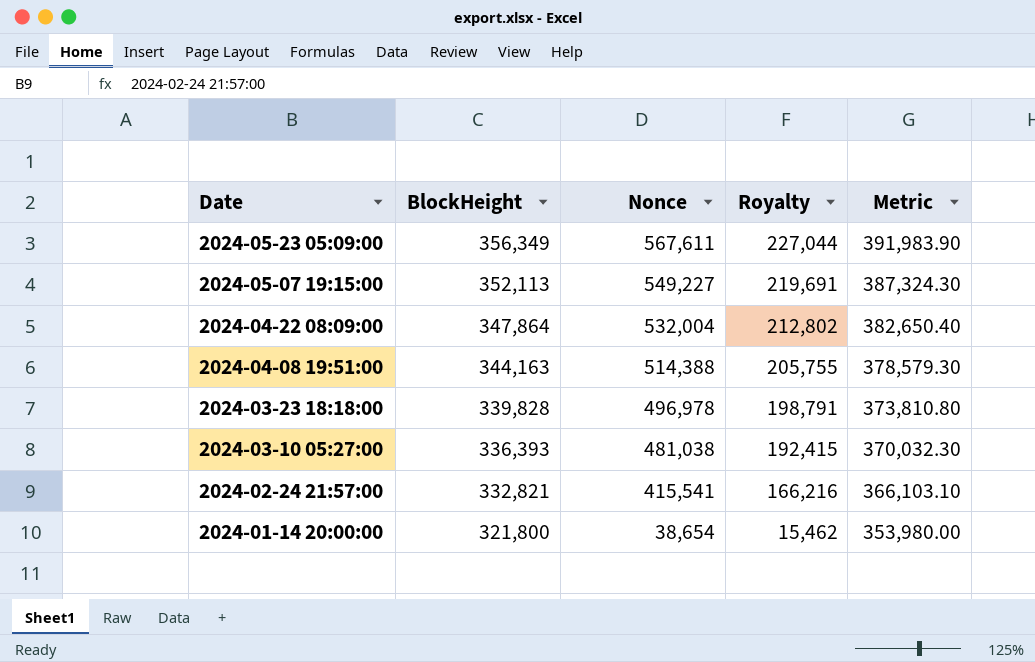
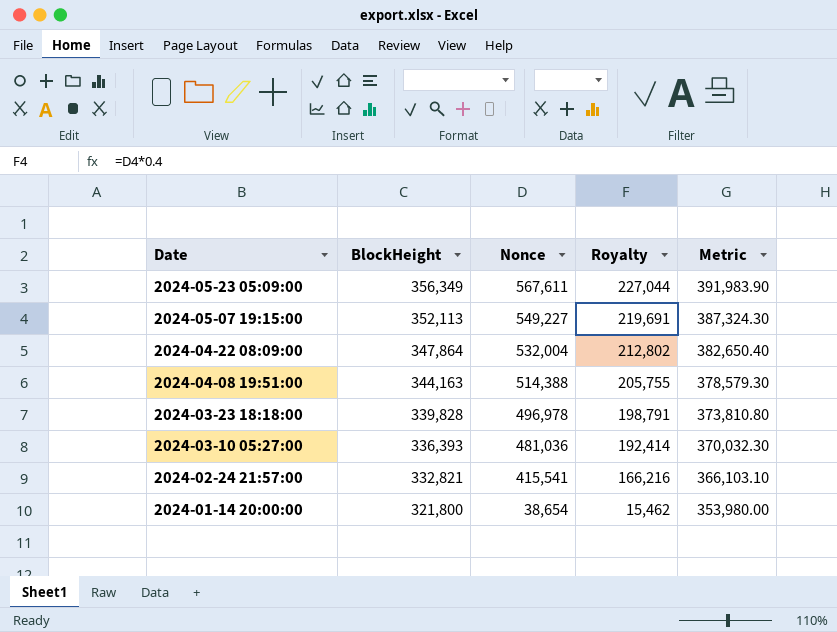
2024-03-10 05:27:00 | Nonce: 481,038 -> 481,036
2024-03-10 05:27:00 | Royalty: 192,415 -> 192,414

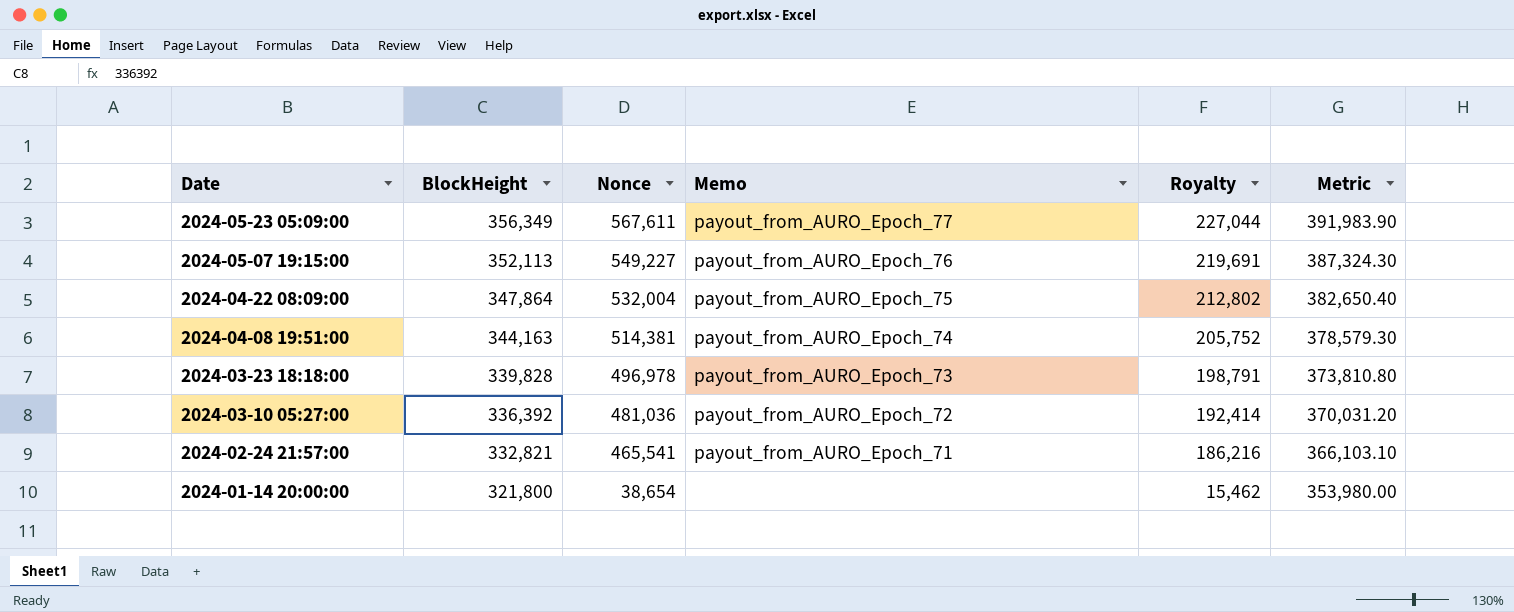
column Memo | position: none -> 4
2024-04-08 19:51:00 | Nonce: 514,388 -> 514,381
2024-04-08 19:51:00 | Royalty: 205,755 -> 205,752
2024-03-10 05:27:00 | BlockHeight: 336,393 -> 336,392
2024-03-10 05:27:00 | Metric: 370,032.30 -> 370,031.20
2024-02-24 21:57:00 | Nonce: 415,541 -> 465,541
2024-02-24 21:57:00 | Royalty: 166,216 -> 186,216

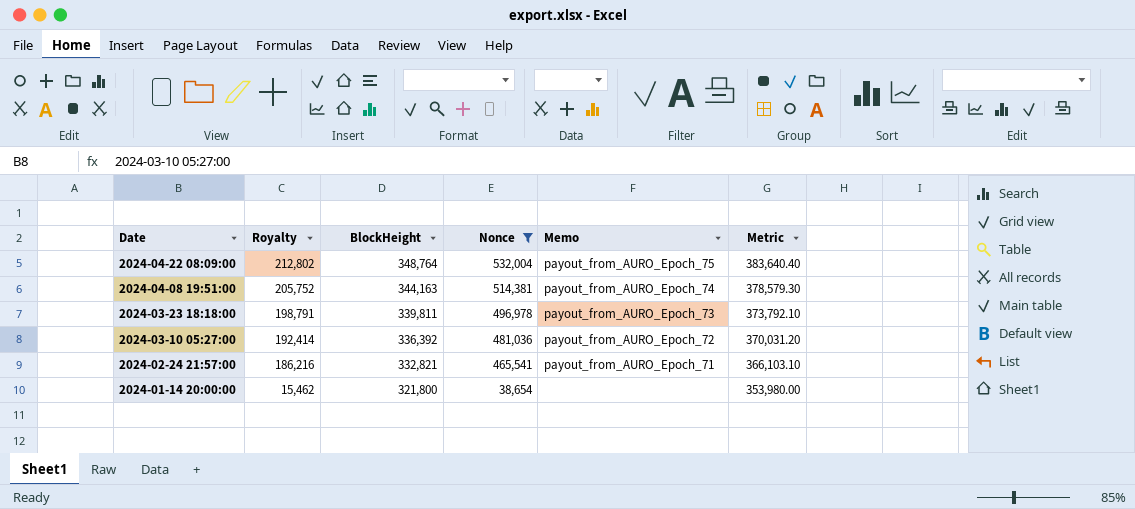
filter: none -> Nonce <= 532,004
column Royalty | position: 5 -> 2
2024-04-22 08:09:00 | BlockHeight: 347,864 -> 348,764
2024-04-22 08:09:00 | Metric: 382,650.40 -> 383,640.40
2024-03-23 18:18:00 | BlockHeight: 339,828 -> 339,811
2024-03-23 18:18:00 | Metric: 373,810.80 -> 373,792.10

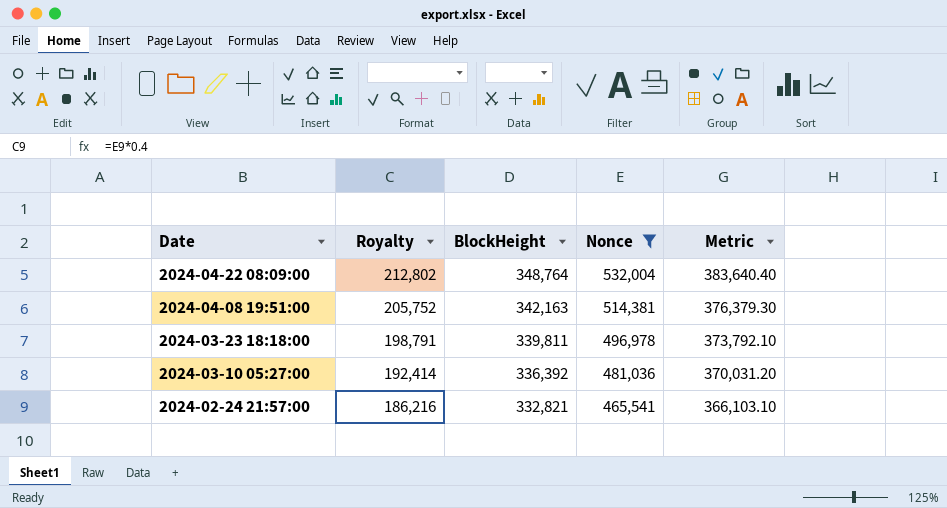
column Memo | position: 5 -> none
row 2024-01-14 20:00:00: 15,462 | 321,800 | 38,654 | none | 353,980.00 -> none
2024-04-08 19:51:00 | BlockHeight: 344,163 -> 342,163
2024-04-08 19:51:00 | Metric: 378,579.30 -> 376,379.30

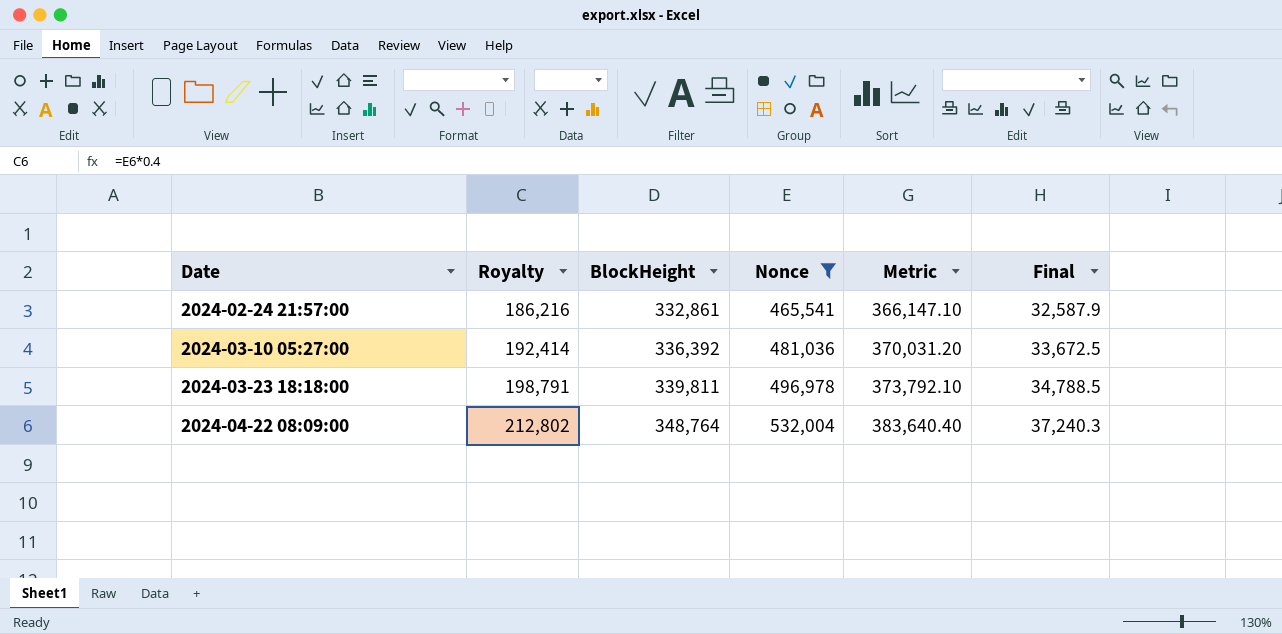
row order: Date descending -> Date ascending
column Final | formula: none -> [Nonce] * 0.07
row 2024-04-08 19:51:00: 205,752 | 342,163 | 514,381 | 376,379.30 -> none
2024-02-24 21:57:00 | BlockHeight: 332,821 -> 332,861
2024-02-24 21:57:00 | Metric: 366,103.10 -> 366,147.10

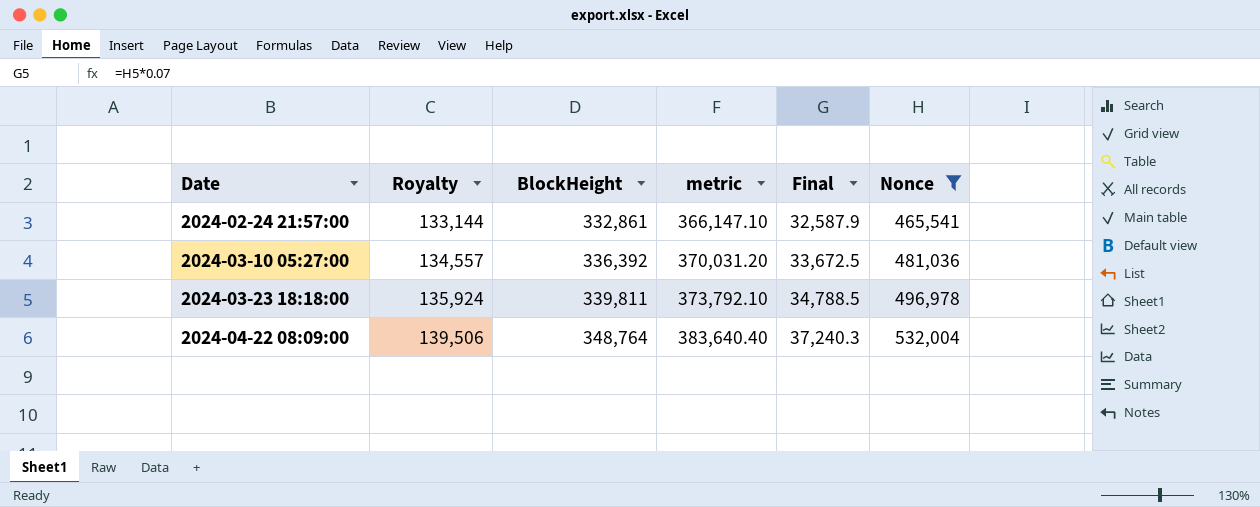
column Royalty | formula: [Nonce] * 0.4 -> [BlockHeight] * 0.4
column name: Metric -> metric
column Nonce | position: 4 -> 6

